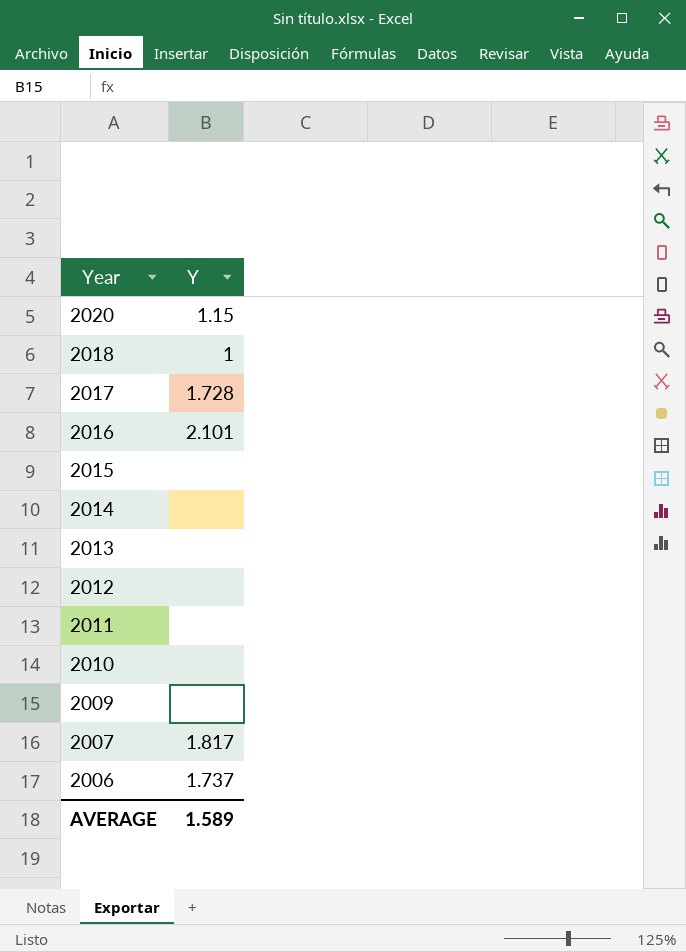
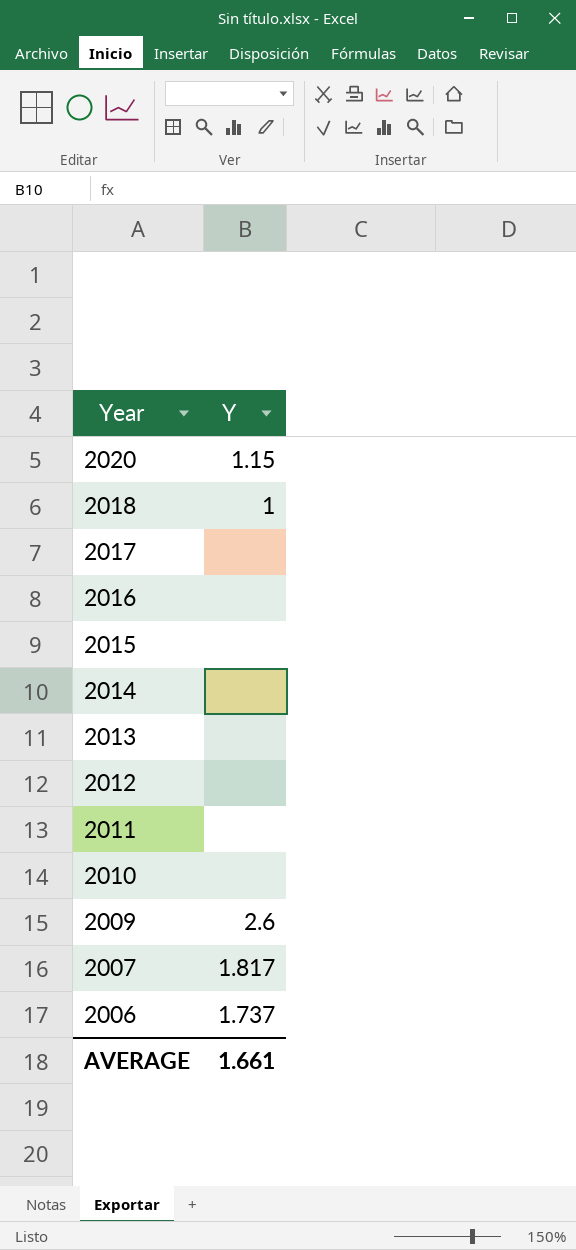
2017 | Y: 1.728 -> none
2016 | Y: 2.101 -> none
2009 | Y: none -> 2.6
AVERAGE | Y: 1.589 -> 1.661

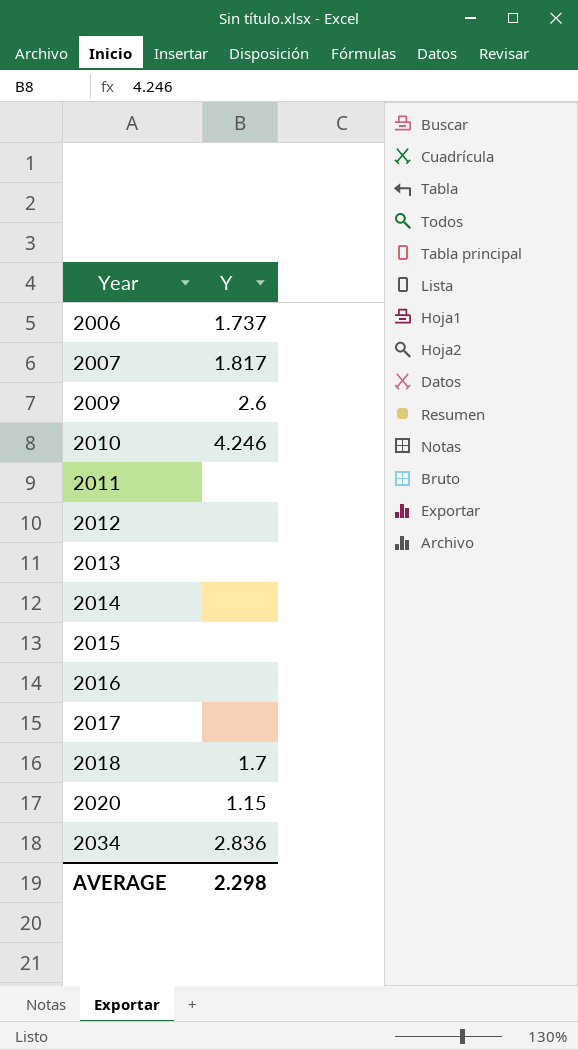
row order: Year descending -> Year ascending
2010 | Y: none -> 4.246
2018 | Y: 1 -> 1.7
row 2034: none -> 2.836
AVERAGE | Y: 1.661 -> 2.298

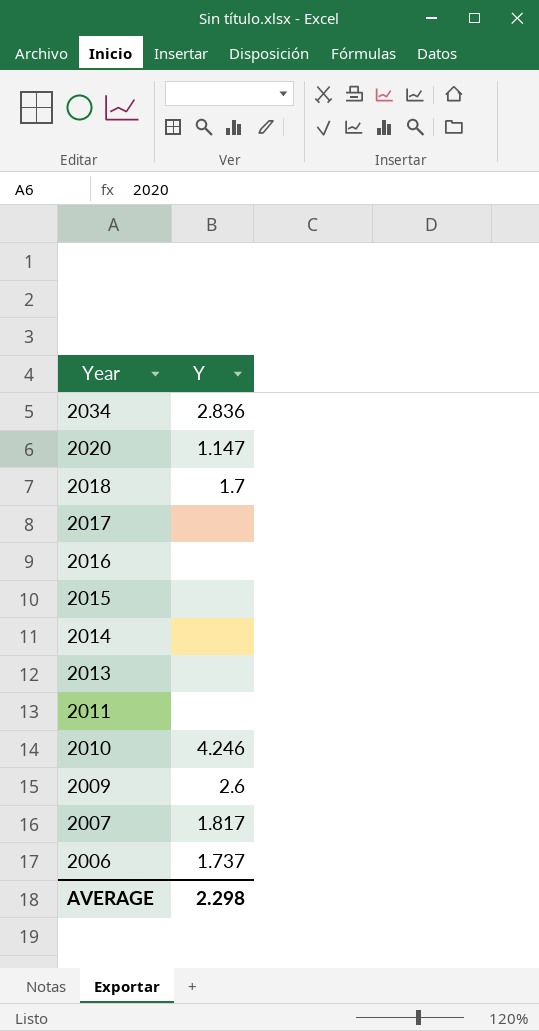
row order: Year ascending -> Year descending
row 2012: none -> none
2020 | Y: 1.15 -> 1.147

